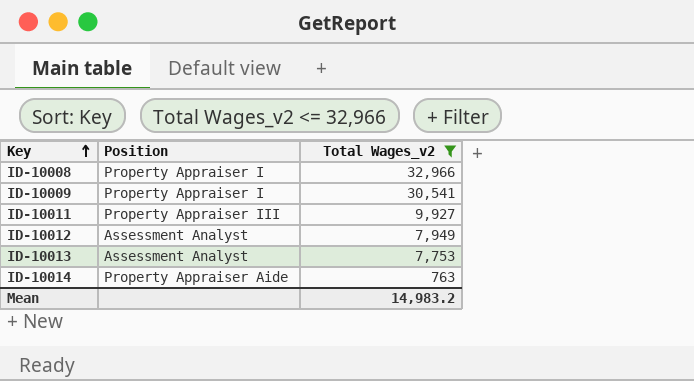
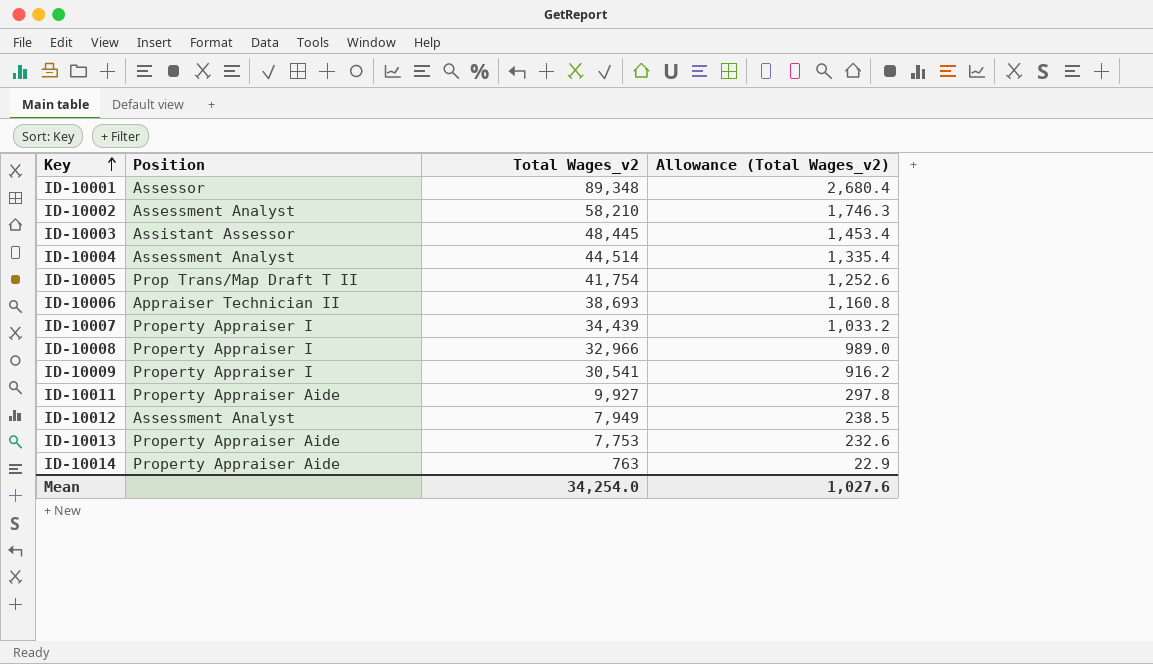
filter: Total Wages_v2 <= 32,966 -> none
column Allowance (Total Wages_v2) | formula: none -> [Total Wages_v2] * 0.03
ID-10011 | Position: Property Appraiser III -> Property Appraiser Aide
ID-10013 | Position: Assessment Analyst -> Property Appraiser Aide
Mean | Total Wages_v2: 14,983.2 -> 34,254.0

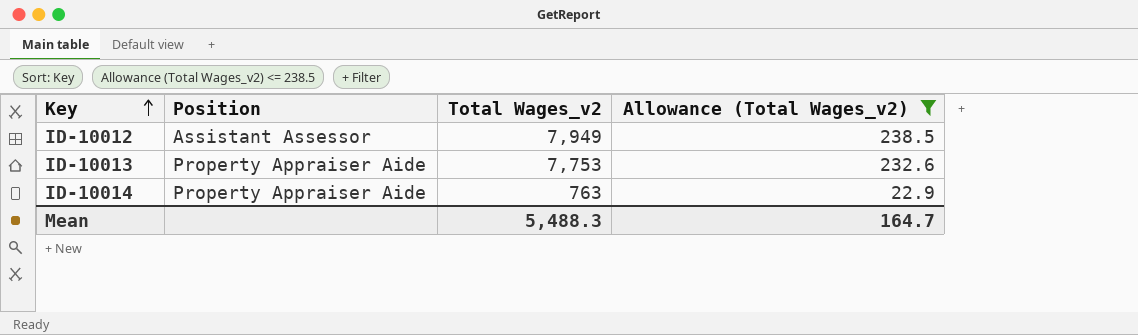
filter: none -> Allowance (Total Wages_v2) <= 238.5
ID-10012 | Position: Assessment Analyst -> Assistant Assessor
Mean | Total Wages_v2: 34,254.0 -> 5,488.3
Mean | Allowance (Total Wages_v2): 1,027.6 -> 164.7

